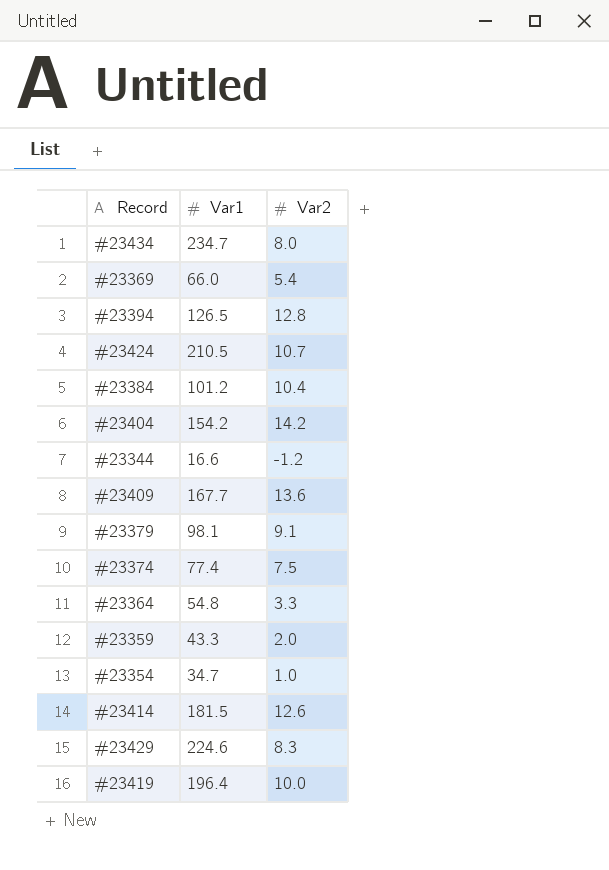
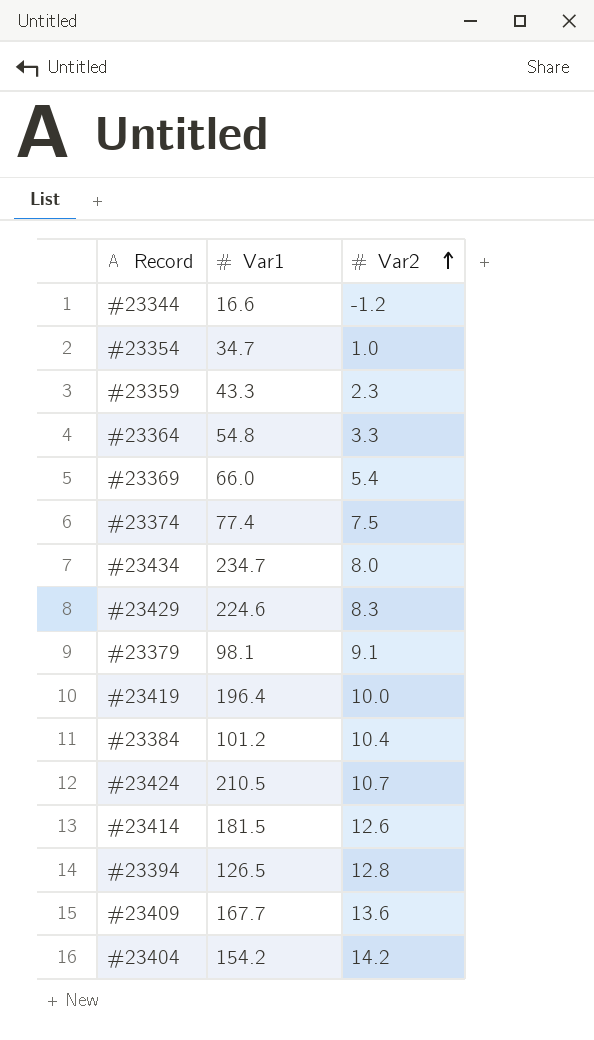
row order: none -> Var2 ascending
#23359 | Var2: 2.0 -> 2.3

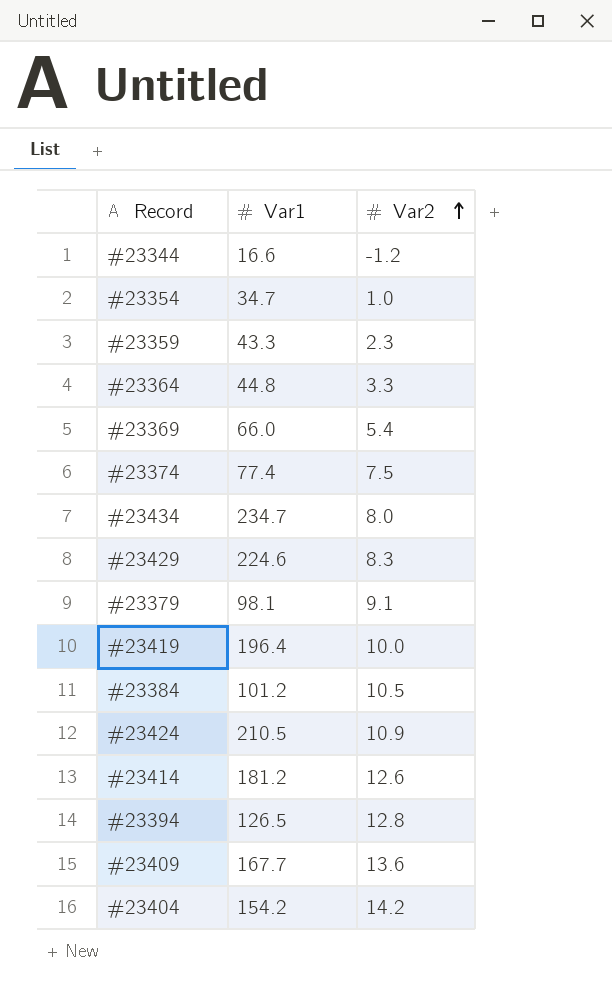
#23364 | Var1: 54.8 -> 44.8
#23384 | Var2: 10.4 -> 10.5
#23424 | Var2: 10.7 -> 10.9
#23414 | Var1: 181.5 -> 181.2

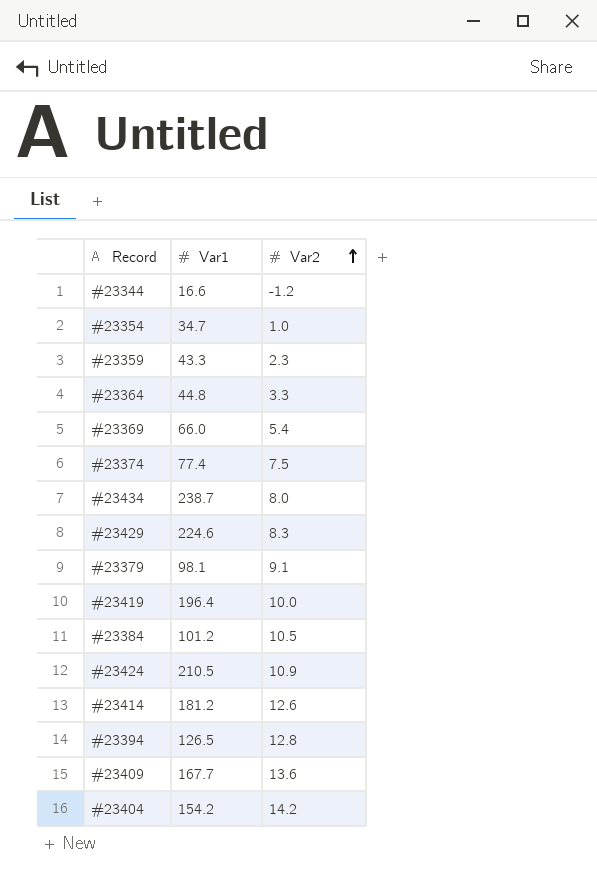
#23434 | Var1: 234.7 -> 238.7

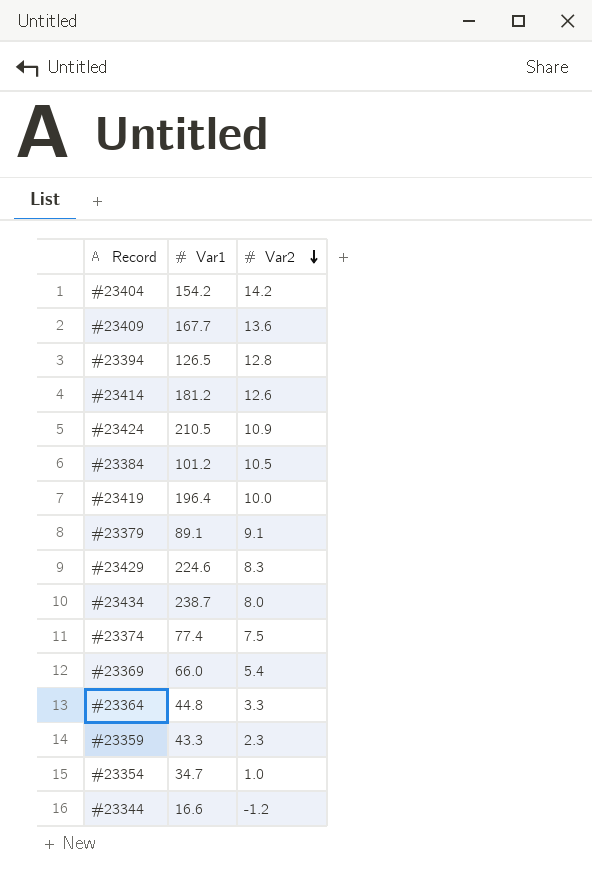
row order: Var2 ascending -> Var2 descending
#23379 | Var1: 98.1 -> 89.1

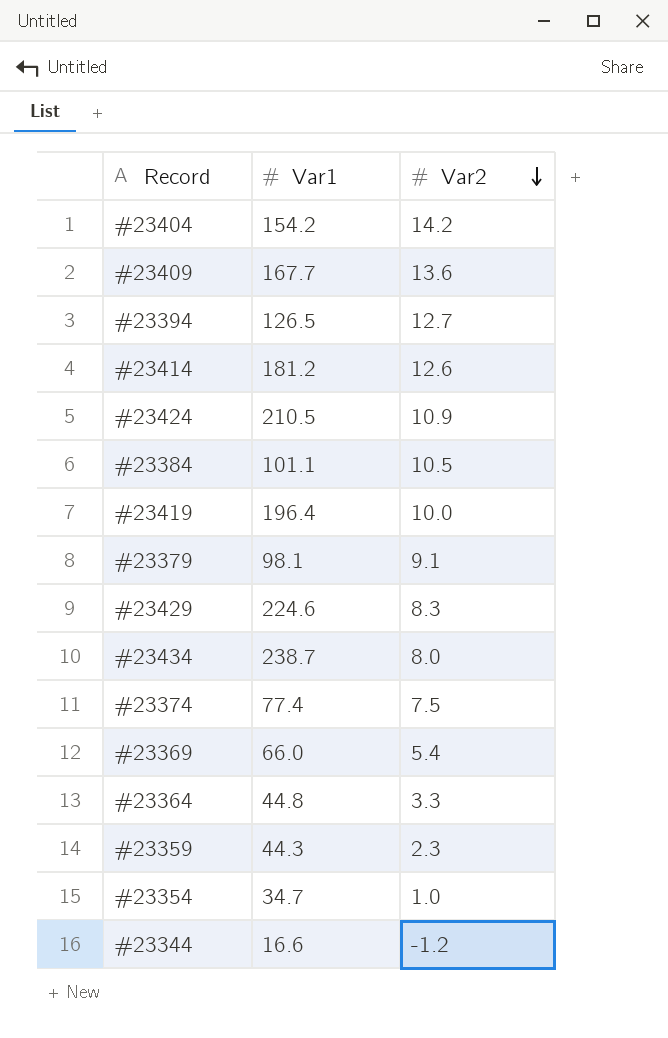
#23394 | Var2: 12.8 -> 12.7
#23384 | Var1: 101.2 -> 101.1
#23379 | Var1: 89.1 -> 98.1
#23359 | Var1: 43.3 -> 44.3

